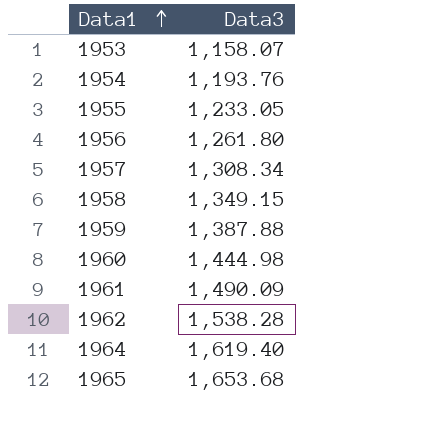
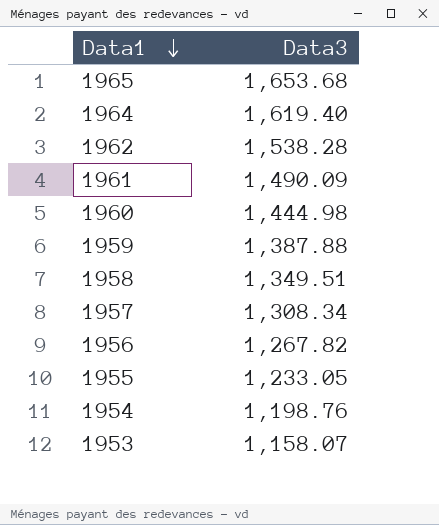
row order: Data1 ascending -> Data1 descending
1958 | Data3: 1,349.15 -> 1,349.51
1956 | Data3: 1,261.80 -> 1,267.82
1954 | Data3: 1,193.76 -> 1,198.76

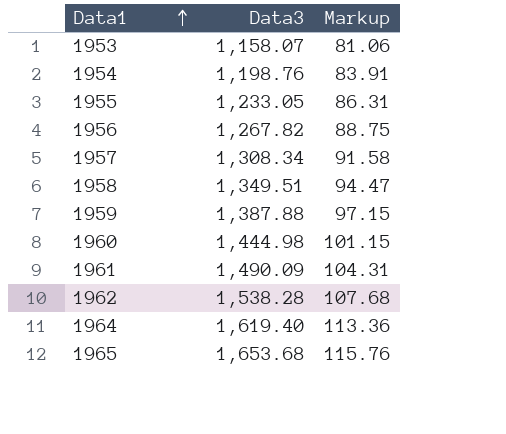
row order: Data1 descending -> Data1 ascending
column Markup | formula: none -> [Data3] * 0.07

